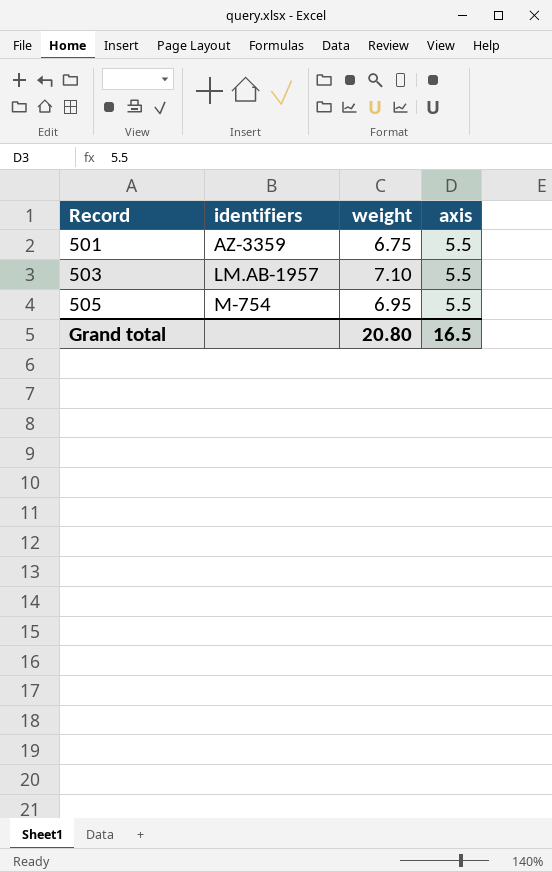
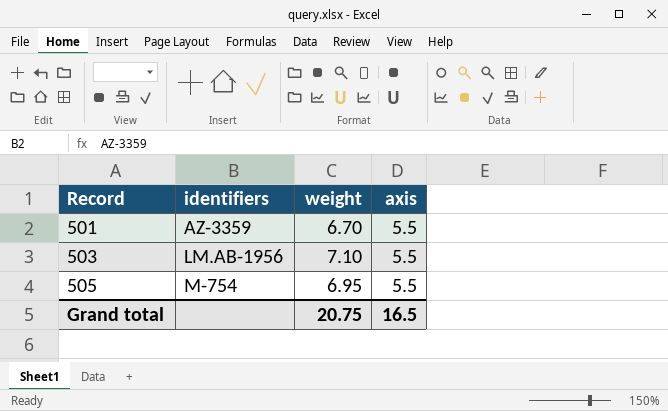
501 | weight: 6.75 -> 6.70
503 | identifiers: LM.AB-1957 -> LM.AB-1956
Grand total | weight: 20.80 -> 20.75

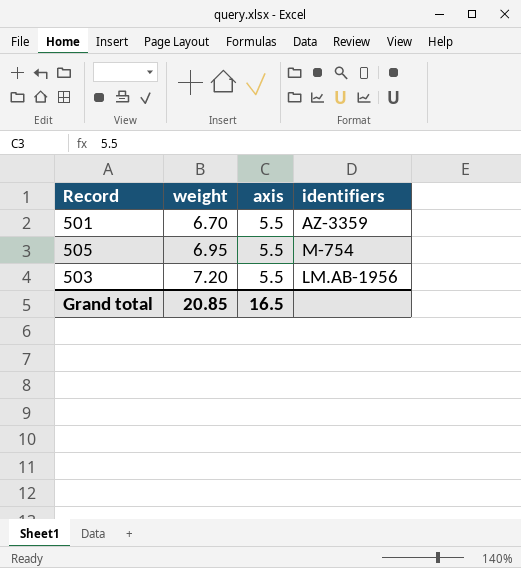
row order: Record ascending -> weight ascending
column identifiers | position: 2 -> 4
503 | weight: 7.10 -> 7.20
Grand total | weight: 20.75 -> 20.85

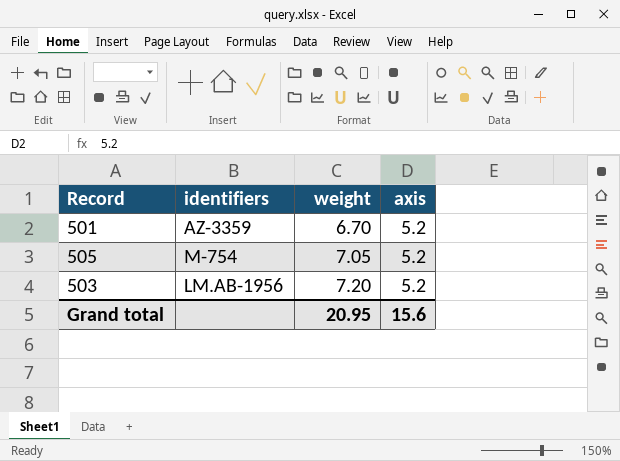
column identifiers | position: 4 -> 2
501 | axis: 5.5 -> 5.2
505 | weight: 6.95 -> 7.05
505 | axis: 5.5 -> 5.2
503 | axis: 5.5 -> 5.2
Grand total | weight: 20.85 -> 20.95
Grand total | axis: 16.5 -> 15.6

